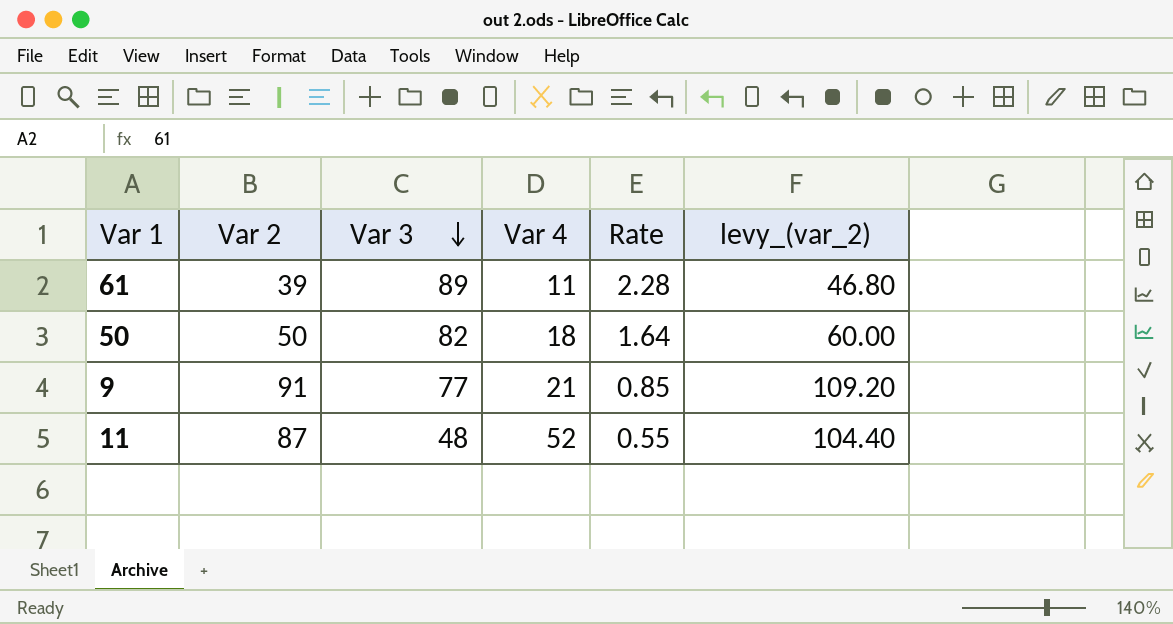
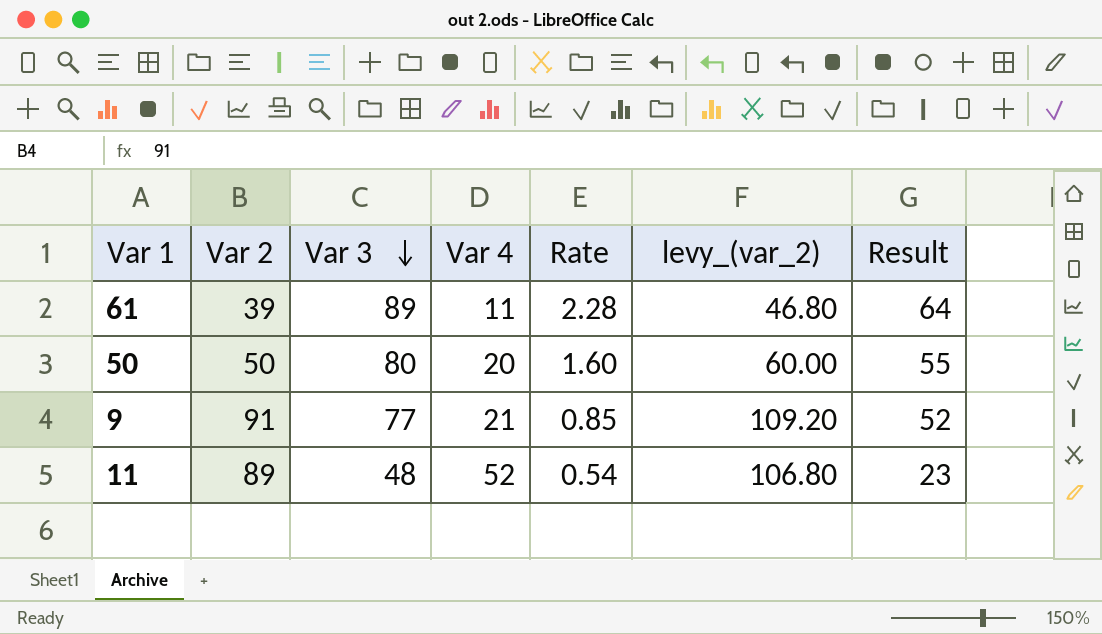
column Result | formula: none -> [Var 3] - 25
50 | Var 3: 82 -> 80
50 | Var 4: 18 -> 20
50 | Rate: 1.64 -> 1.60
11 | Var 2: 87 -> 89
11 | Rate: 0.55 -> 0.54
11 | levy_(var_2): 104.40 -> 106.80

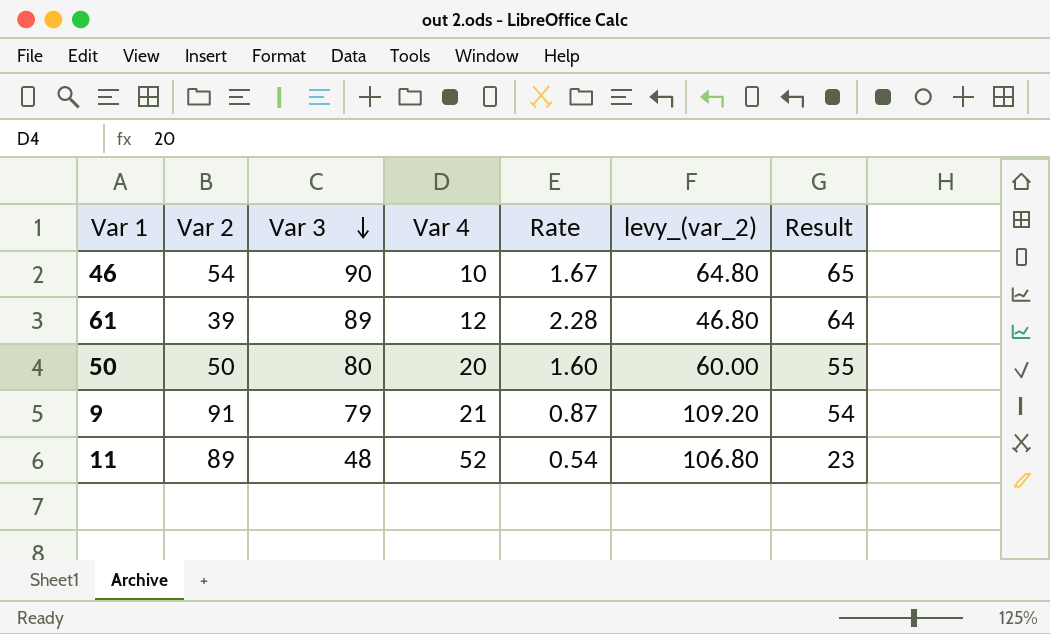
row 46: none -> 54 | 90 | 10 | 1.67 | 64.80 | 65
61 | Var 4: 11 -> 12
9 | Var 3: 77 -> 79
9 | Rate: 0.85 -> 0.87
9 | Result: 52 -> 54

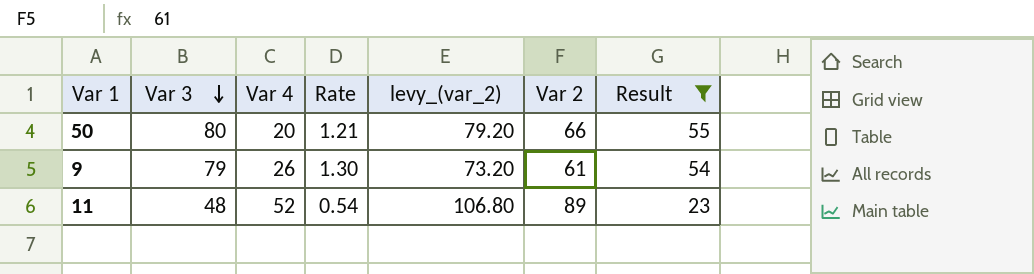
filter: none -> Result <= 55
column Var 2 | position: 2 -> 6
50 | Rate: 1.60 -> 1.21
50 | levy_(var_2): 60.00 -> 79.20
50 | Var 2: 50 -> 66
9 | Var 4: 21 -> 26
9 | Rate: 0.87 -> 1.30
9 | levy_(var_2): 109.20 -> 73.20
9 | Var 2: 91 -> 61

